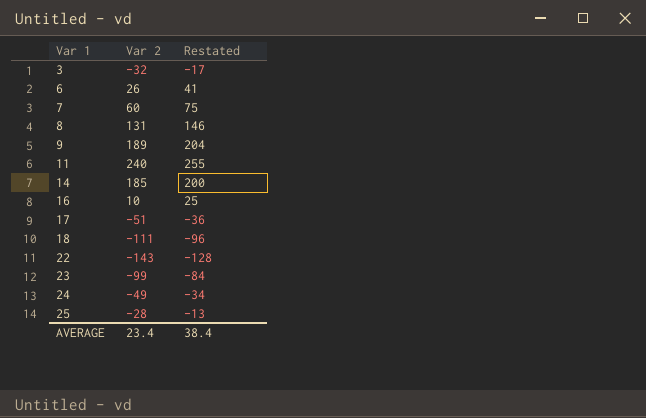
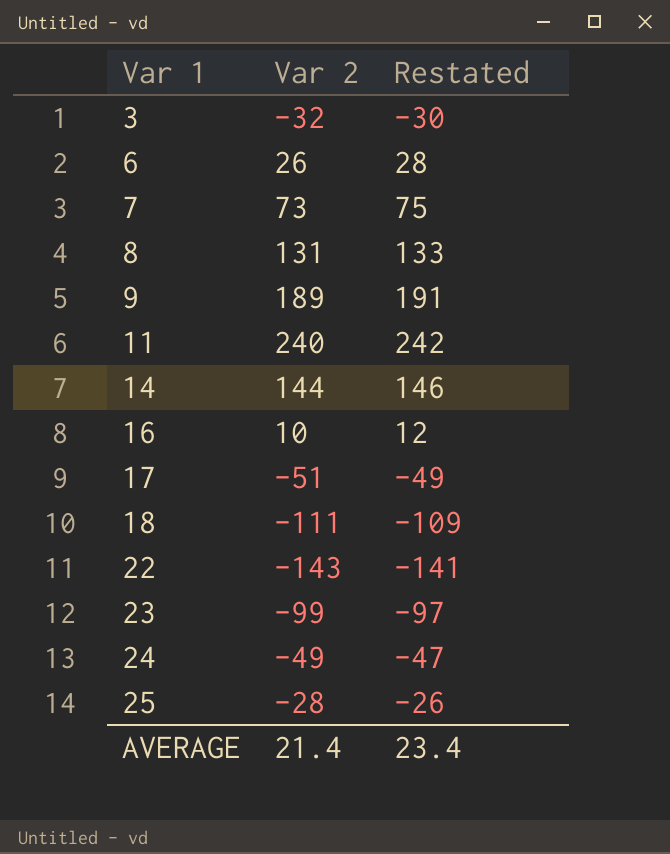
column Restated | formula: [Var 2] + 15 -> [Var 2] + 2
7 | Var 2: 60 -> 73
14 | Var 2: 185 -> 144
AVERAGE | Var 2: 23.4 -> 21.4
AVERAGE | Restated: 38.4 -> 23.4

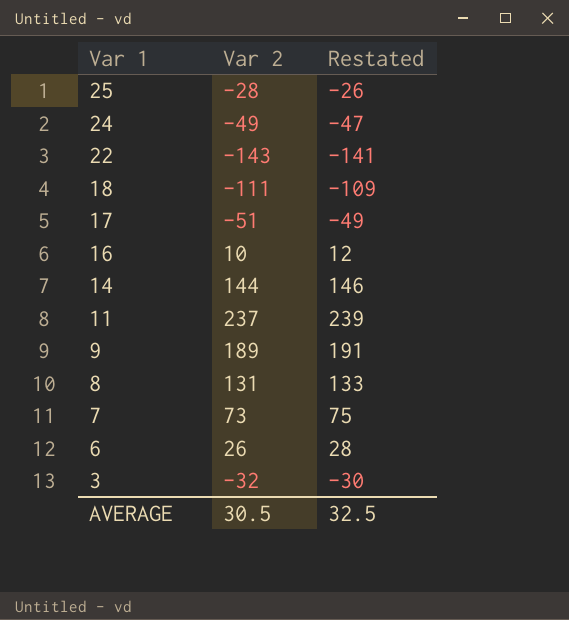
row order: Var 1 ascending -> Var 1 descending
row 23: -99 | -97 -> none
11 | Var 2: 240 -> 237
11 | Restated: 242 -> 239
AVERAGE | Var 2: 21.4 -> 30.5
AVERAGE | Restated: 23.4 -> 32.5

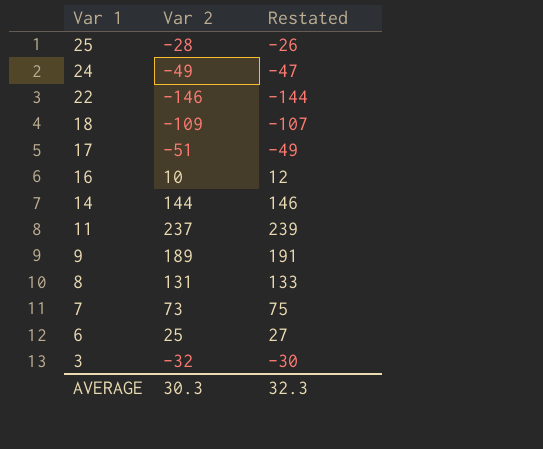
22 | Var 2: -143 -> -146
22 | Restated: -141 -> -144
18 | Var 2: -111 -> -109
18 | Restated: -109 -> -107
6 | Var 2: 26 -> 25
6 | Restated: 28 -> 27
AVERAGE | Var 2: 30.5 -> 30.3
AVERAGE | Restated: 32.5 -> 32.3

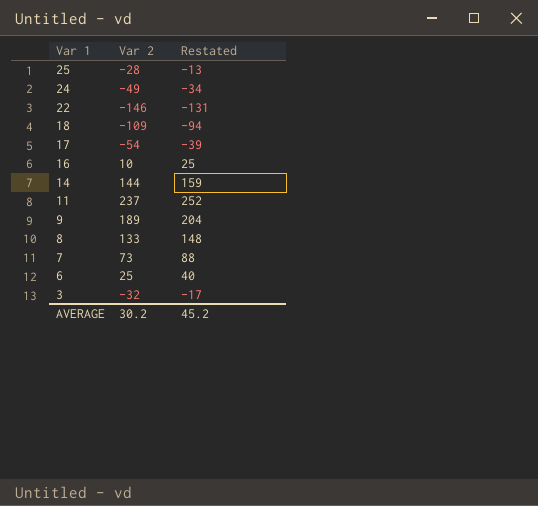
column Restated | formula: [Var 2] + 2 -> [Var 2] + 15
17 | Var 2: -51 -> -54
8 | Var 2: 131 -> 133
AVERAGE | Var 2: 30.3 -> 30.2
AVERAGE | Restated: 32.3 -> 45.2

